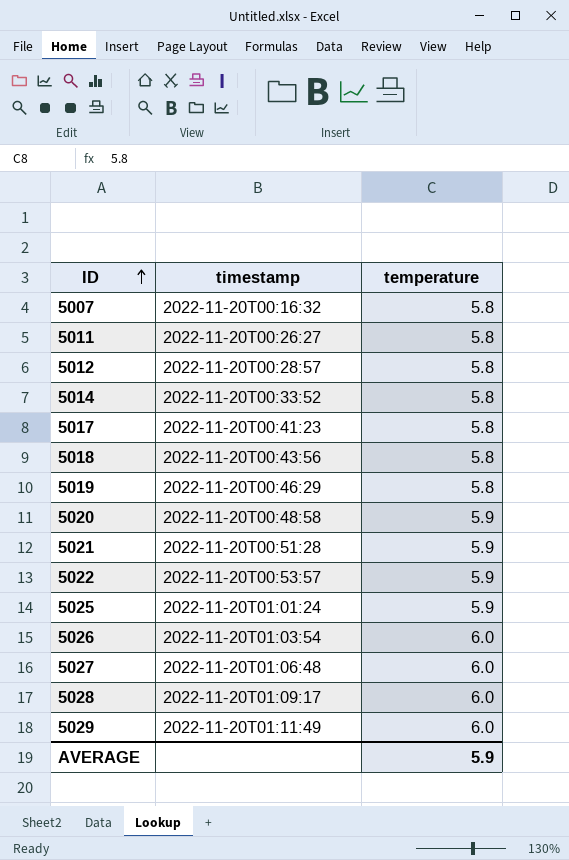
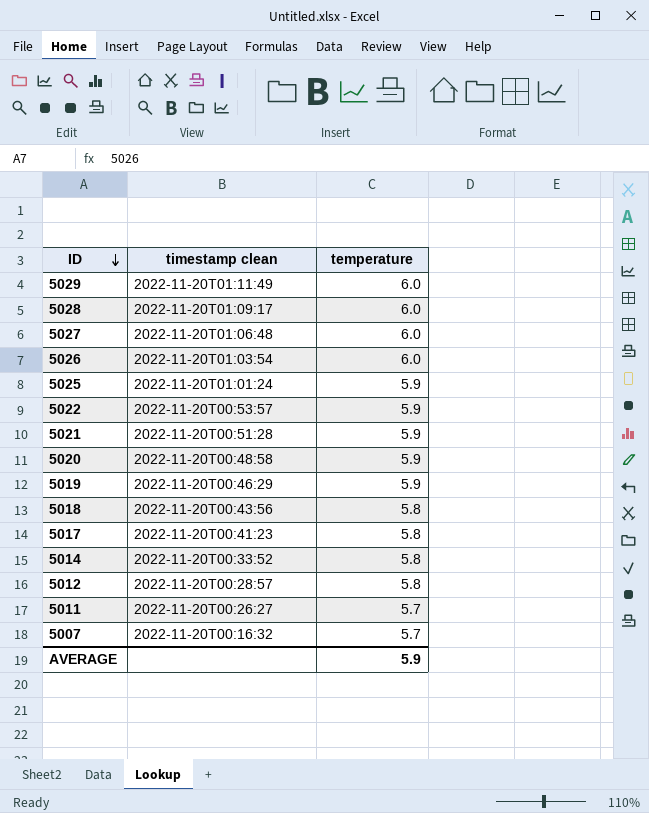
row order: ID ascending -> ID descending
column name: timestamp -> timestamp clean
5019 | temperature: 5.8 -> 5.9
5011 | temperature: 5.8 -> 5.7
5007 | temperature: 5.8 -> 5.7

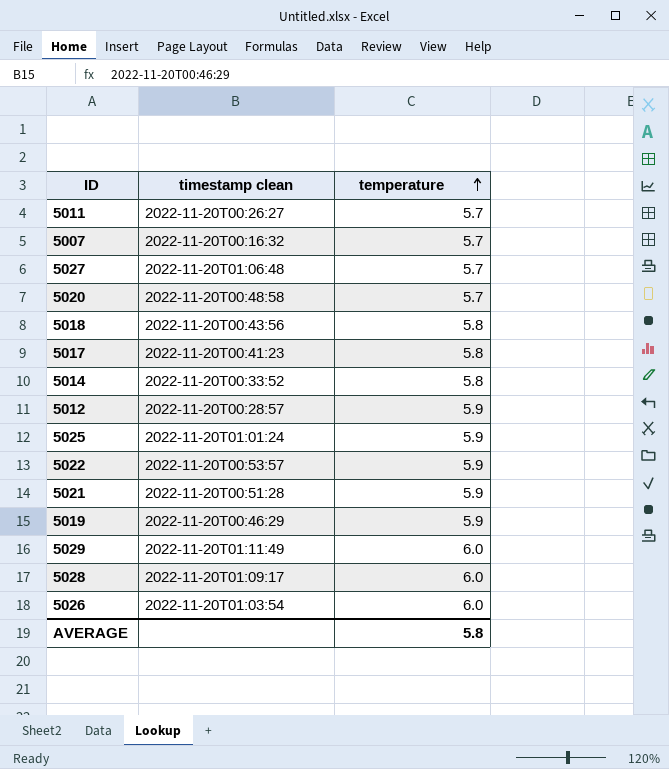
row order: ID descending -> temperature ascending
5027 | temperature: 6.0 -> 5.7
5020 | temperature: 5.9 -> 5.7
5012 | temperature: 5.8 -> 5.9
AVERAGE | temperature: 5.9 -> 5.8

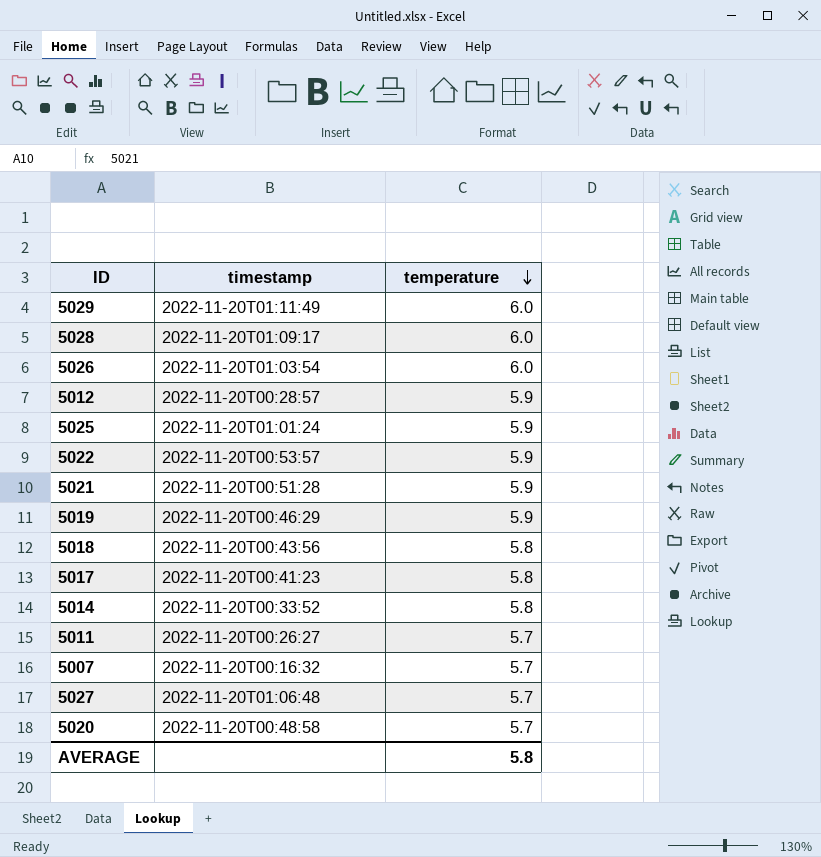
row order: temperature ascending -> temperature descending
column name: timestamp clean -> timestamp

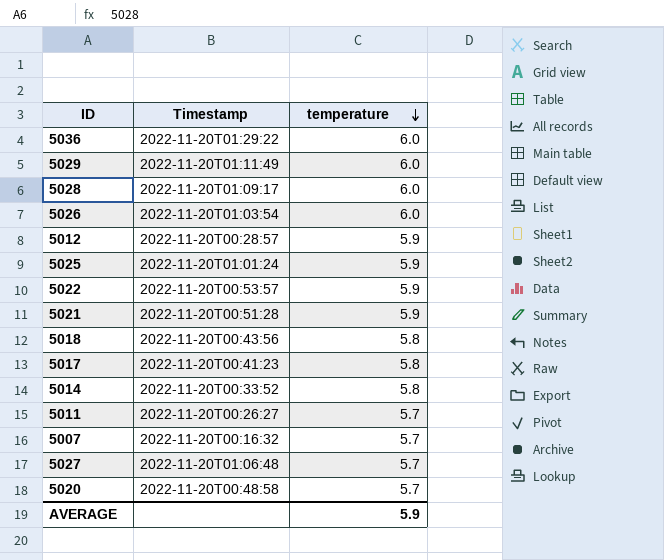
column name: timestamp -> Timestamp
row 5019: 2022-11-20T00:46:29 | 5.9 -> none
row 5036: none -> 2022-11-20T01:29:22 | 6.0
AVERAGE | temperature: 5.8 -> 5.9

